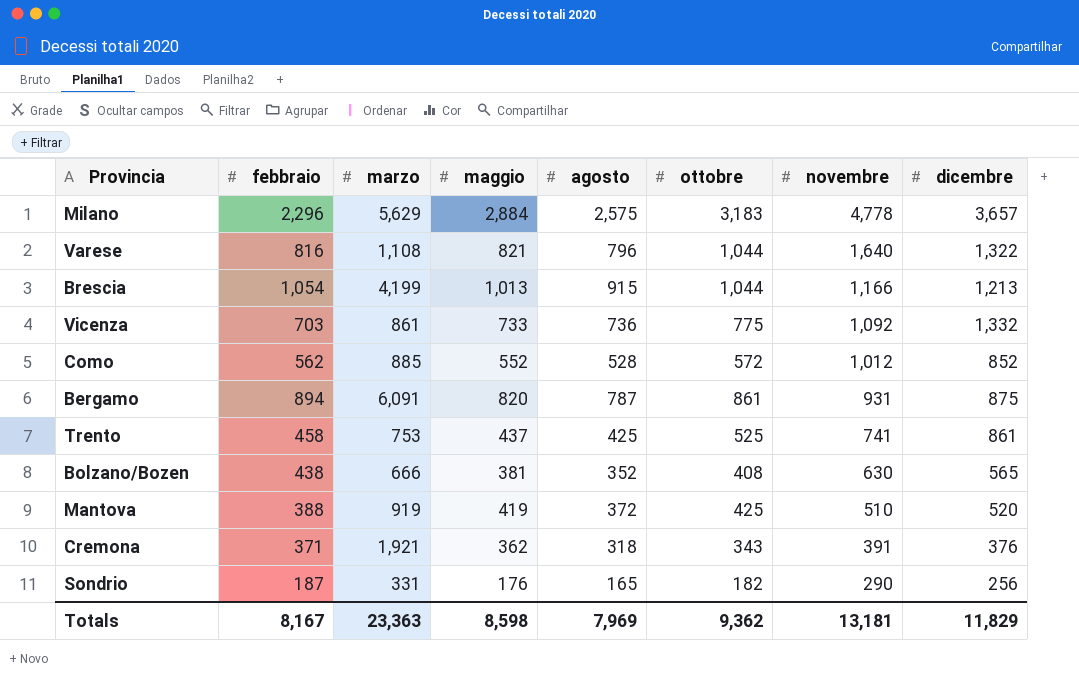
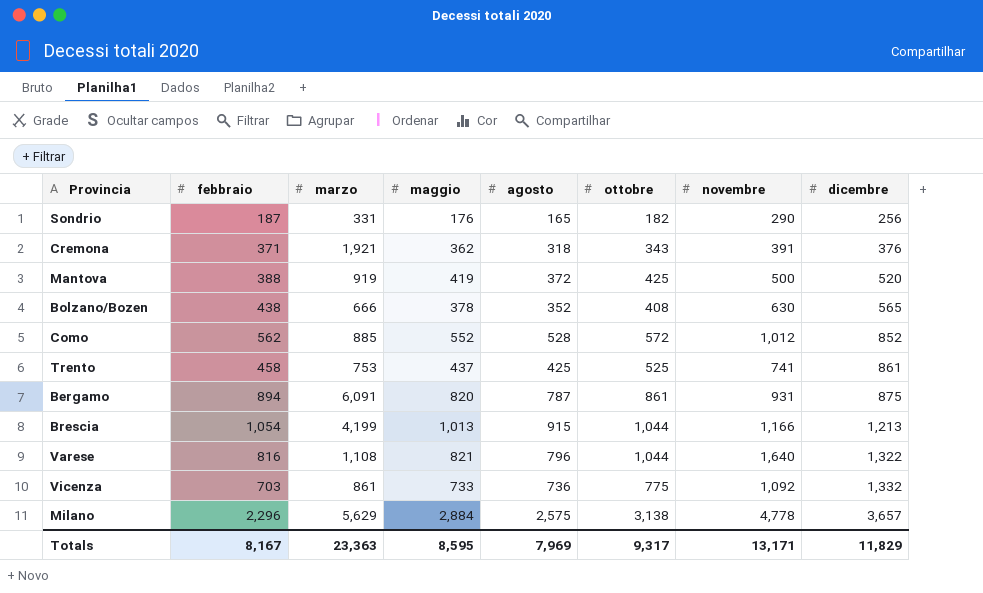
row order: novembre descending -> dicembre ascending
Mantova | novembre: 510 -> 500
Bolzano/Bozen | maggio: 381 -> 378
Milano | ottobre: 3,183 -> 3,138
Totals | maggio: 8,598 -> 8,595
Totals | ottobre: 9,362 -> 9,317
Totals | novembre: 13,181 -> 13,171

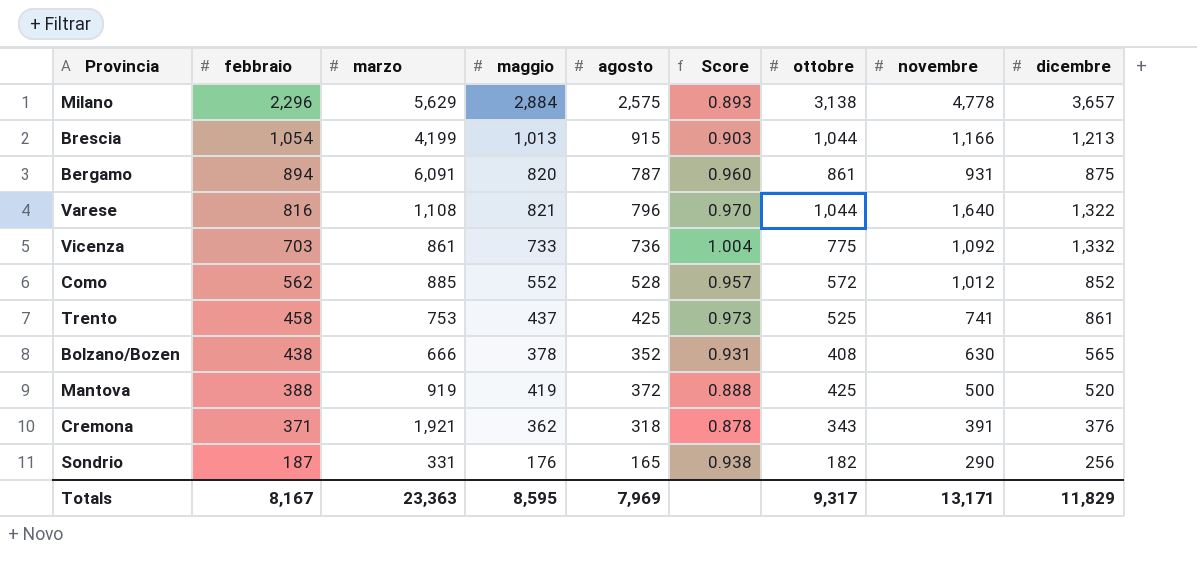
row order: dicembre ascending -> febbraio descending
column Score | formula: none -> [agosto] / [maggio]

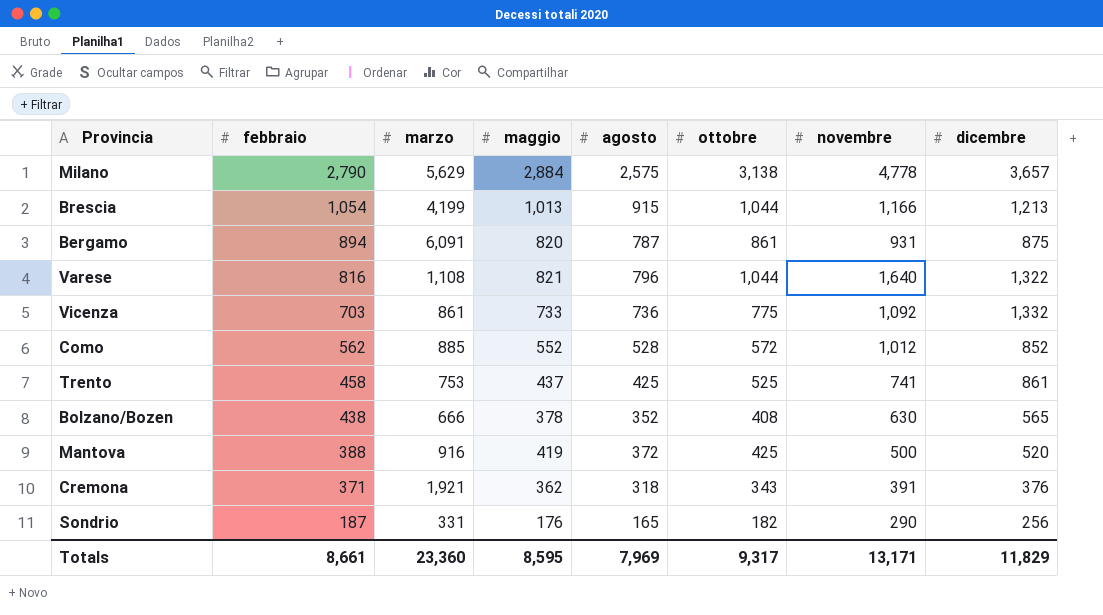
column Score | formula: [agosto] / [maggio] -> none
Milano | febbraio: 2,296 -> 2,790
Mantova | marzo: 919 -> 916
Totals | febbraio: 8,167 -> 8,661
Totals | marzo: 23,363 -> 23,360

